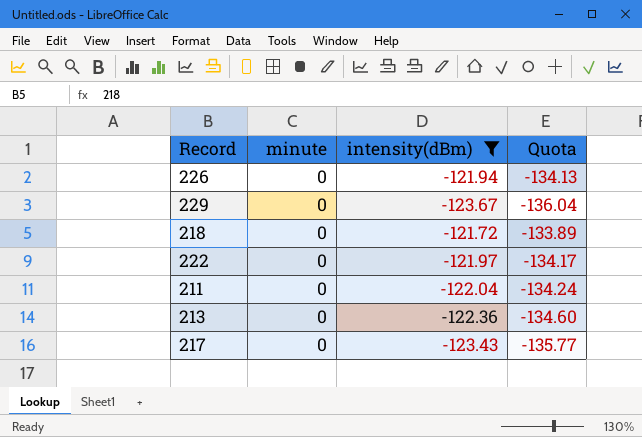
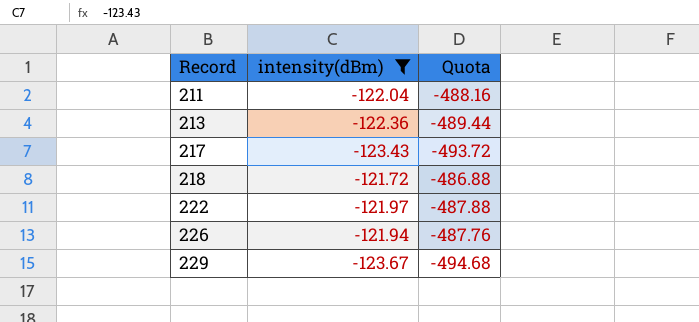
row order: none -> Record ascending
column minute | position: 2 -> none
column Quota | formula: [intensity(dBm)] * 1.1 -> [intensity(dBm)] * 4

